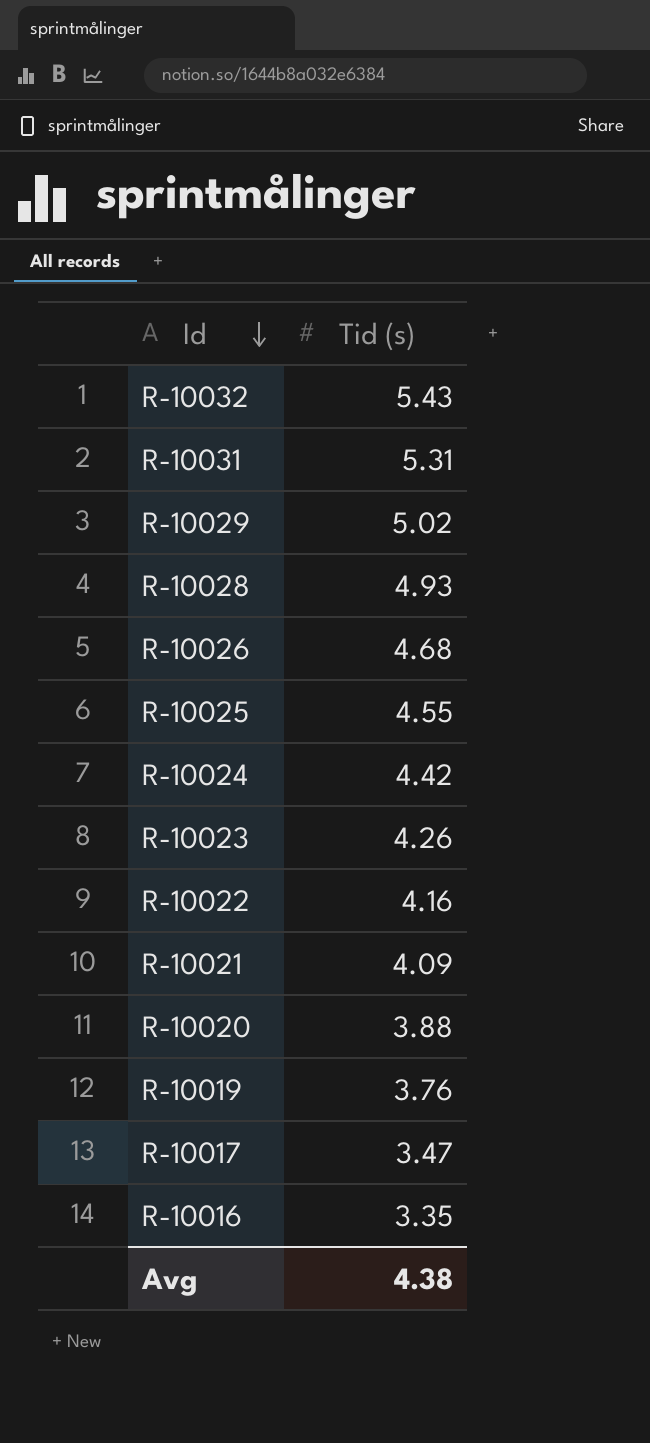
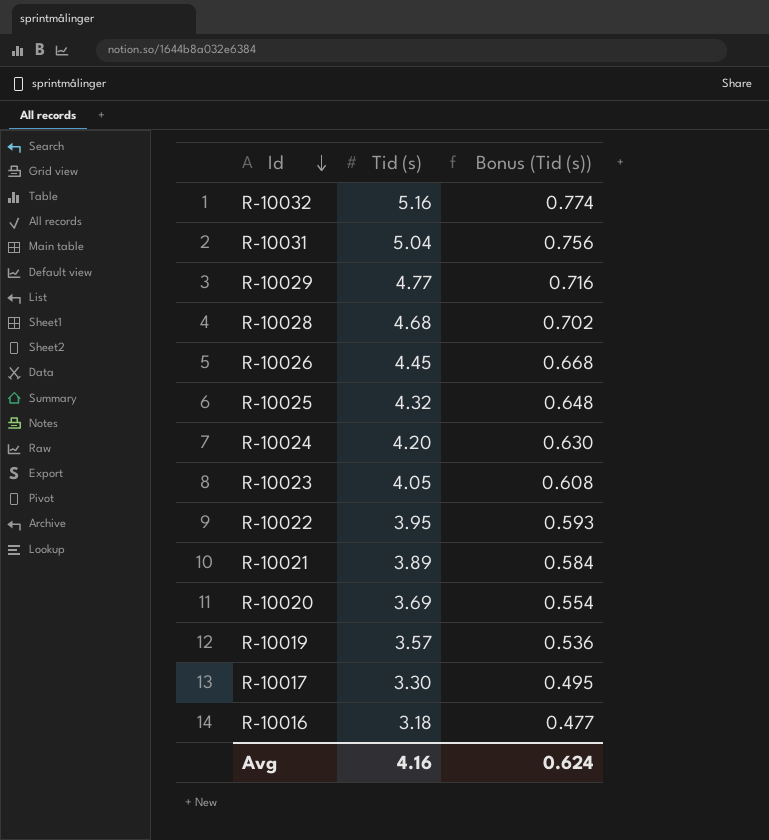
column Bonus (Tid (s)) | formula: none -> [Tid (s)] * 0.15
R-10032 | Tid (s): 5.43 -> 5.16
R-10031 | Tid (s): 5.31 -> 5.04
R-10029 | Tid (s): 5.02 -> 4.77
R-10028 | Tid (s): 4.93 -> 4.68
R-10026 | Tid (s): 4.68 -> 4.45
R-10025 | Tid (s): 4.55 -> 4.32
R-10024 | Tid (s): 4.42 -> 4.20
R-10023 | Tid (s): 4.26 -> 4.05
R-10022 | Tid (s): 4.16 -> 3.95
R-10021 | Tid (s): 4.09 -> 3.89
R-10020 | Tid (s): 3.88 -> 3.69
R-10019 | Tid (s): 3.76 -> 3.57
R-10017 | Tid (s): 3.47 -> 3.30
R-10016 | Tid (s): 3.35 -> 3.18
Avg | Tid (s): 4.38 -> 4.16

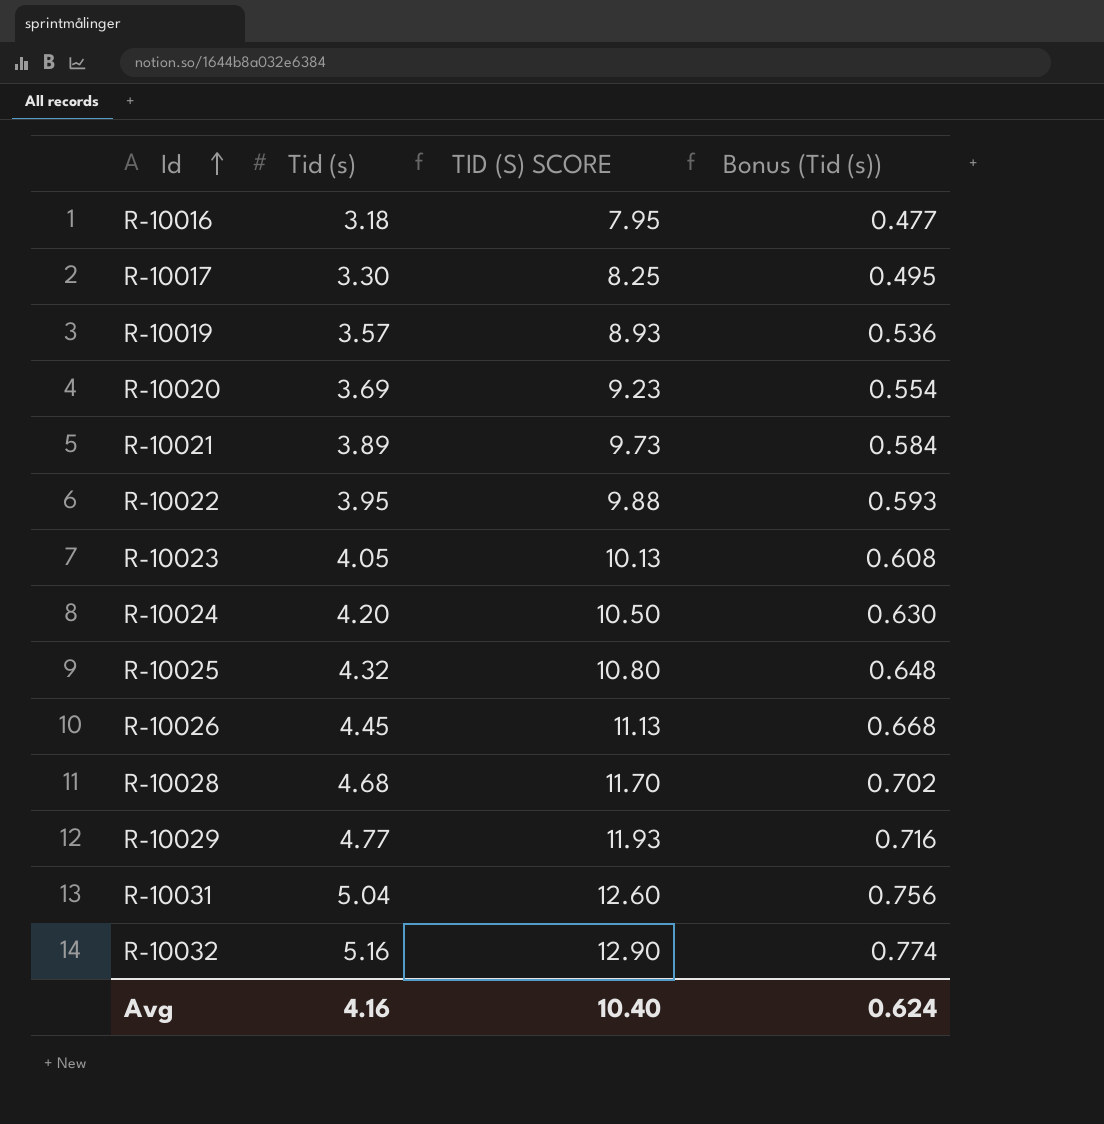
row order: Id descending -> Id ascending
column TID (S) SCORE | formula: none -> [Tid (s)] * 2.5

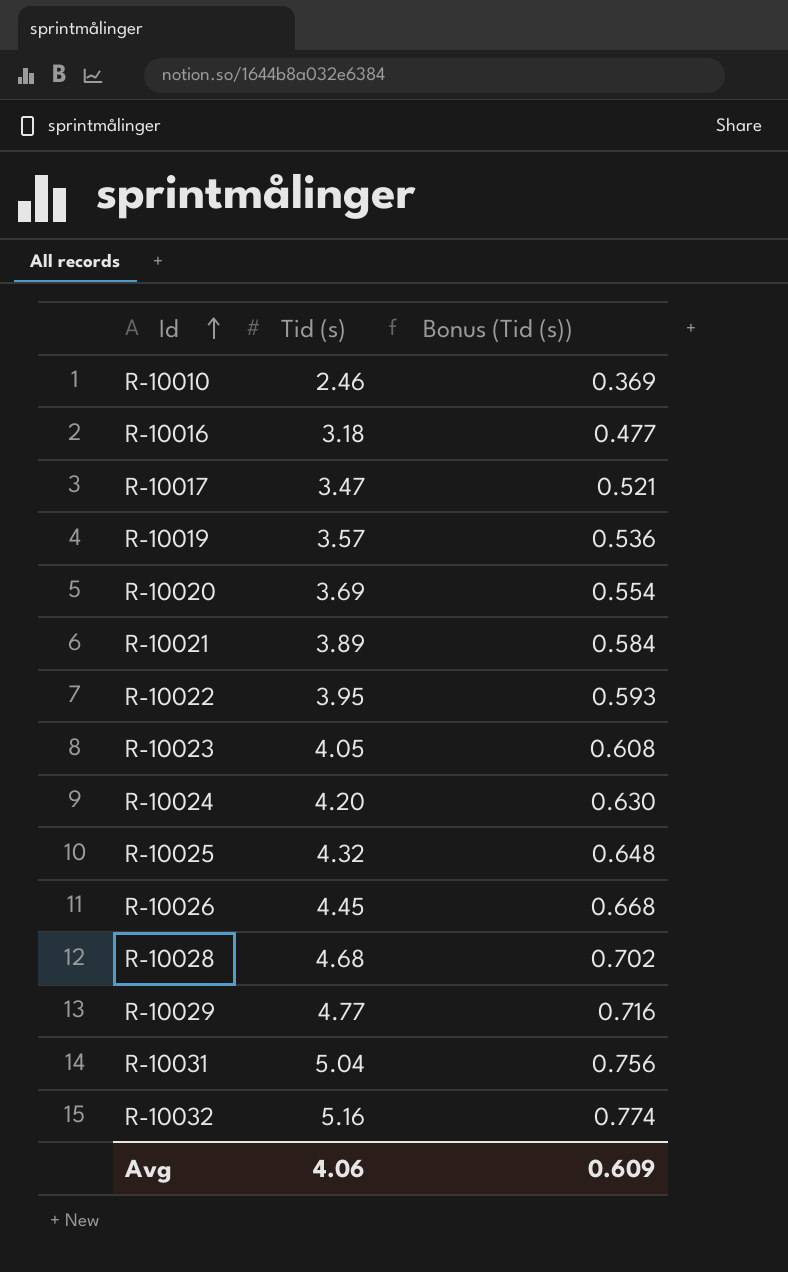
column TID (S) SCORE | formula: [Tid (s)] * 2.5 -> none
row R-10010: none -> 2.46 | 0.369
R-10017 | Tid (s): 3.30 -> 3.47
R-10017 | Bonus (Tid (s)): 0.495 -> 0.521
Avg | Tid (s): 4.16 -> 4.06
Avg | Bonus (Tid (s)): 0.624 -> 0.609

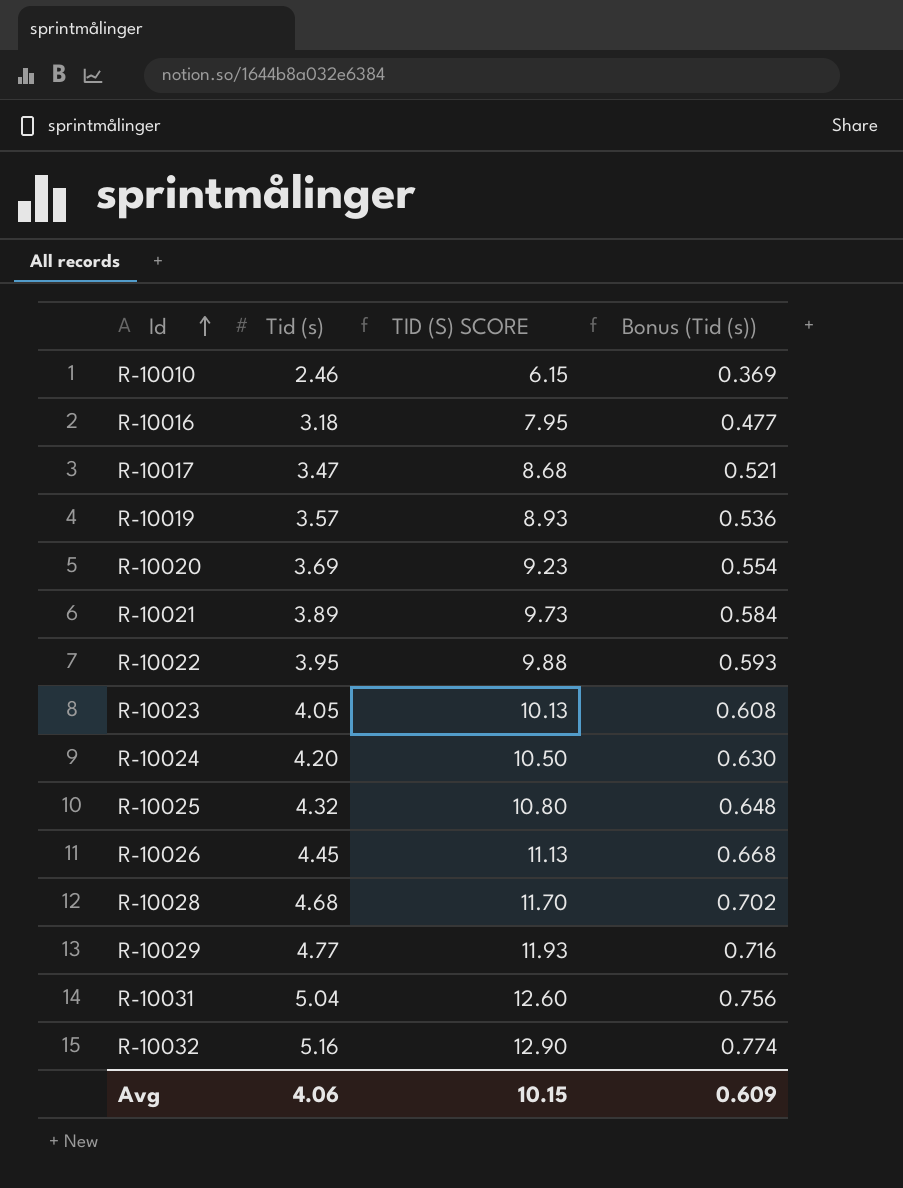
column TID (S) SCORE | formula: none -> [Tid (s)] * 2.5

